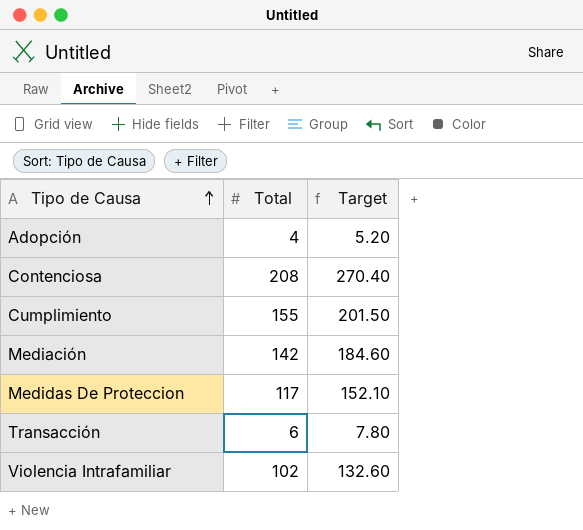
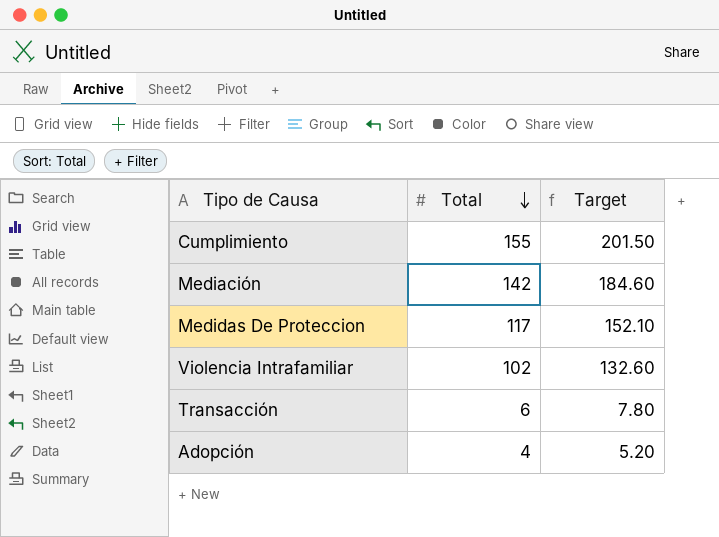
row order: Tipo de Causa ascending -> Total descending
row Contenciosa: 208 | 270.40 -> none

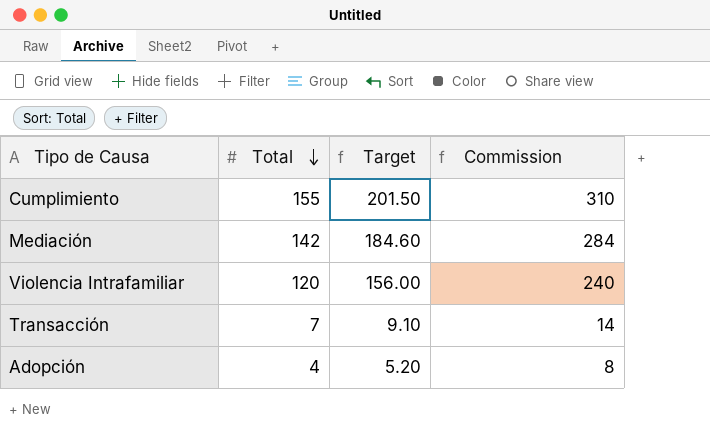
column Commission | formula: none -> [Total] * 2
row Medidas De Proteccion: 117 | 152.10 -> none
Violencia Intrafamiliar | Total: 102 -> 120
Violencia Intrafamiliar | Target: 132.60 -> 156.00
Transacción | Total: 6 -> 7
Transacción | Target: 7.80 -> 9.10

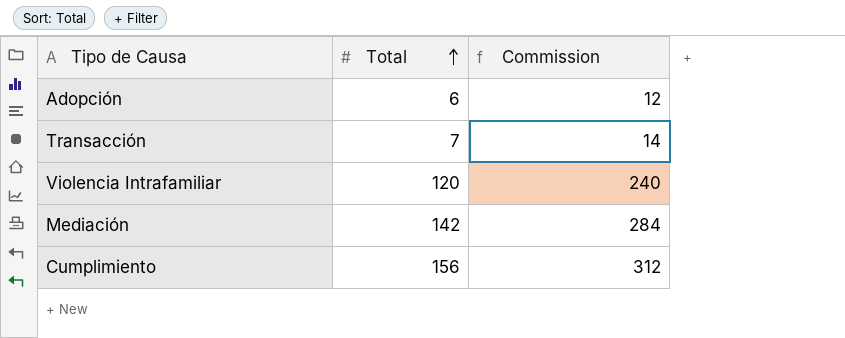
row order: Total descending -> Total ascending
column Target | formula: [Total] * 1.3 -> none
Adopción | Total: 4 -> 6
Adopción | Commission: 8 -> 12
Cumplimiento | Total: 155 -> 156
Cumplimiento | Commission: 310 -> 312

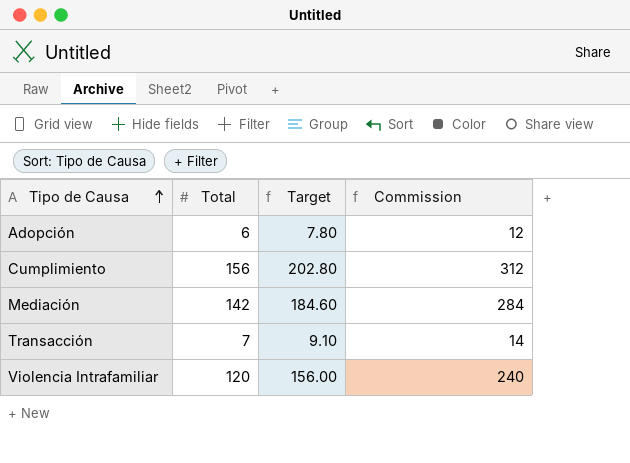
row order: Total ascending -> Tipo de Causa ascending
column Target | formula: none -> [Total] * 1.3

